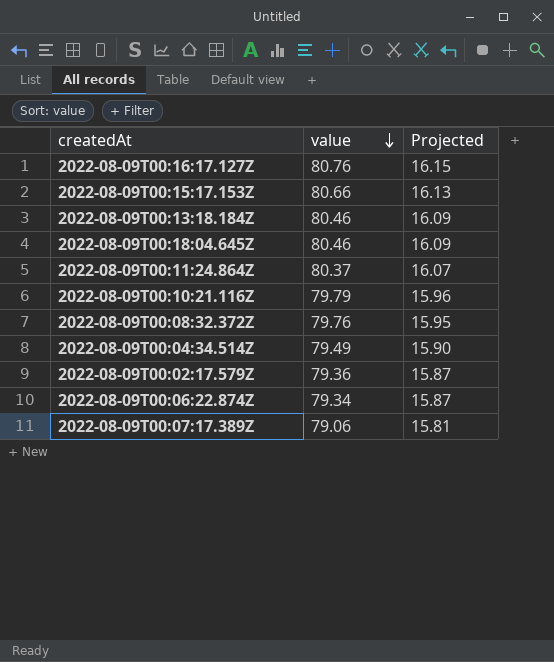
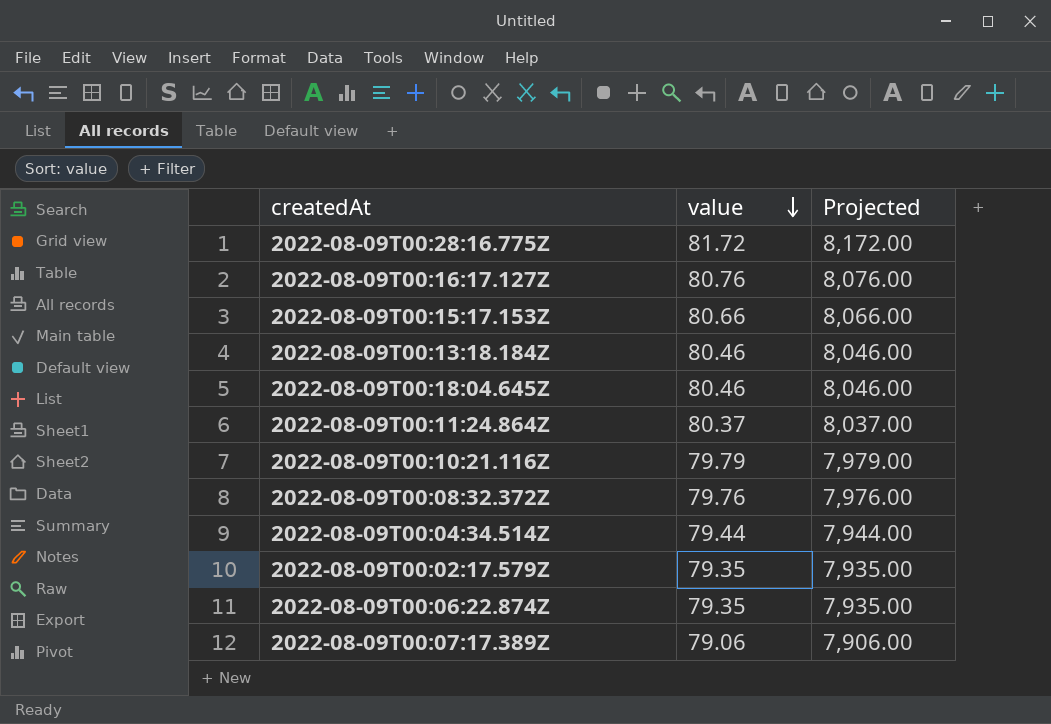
column Projected | formula: [value] * 0.2 -> [value] * 100
row 2022-08-09T00:28:16.775Z: none -> 81.72 | 8,172.00
2022-08-09T00:04:34.514Z | value: 79.49 -> 79.44
2022-08-09T00:02:17.579Z | value: 79.36 -> 79.35
2022-08-09T00:06:22.874Z | value: 79.34 -> 79.35

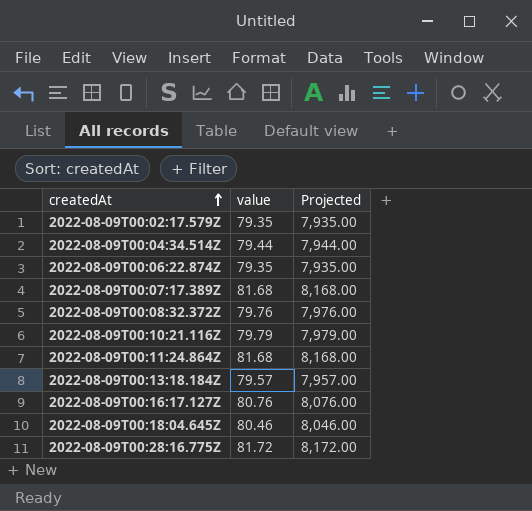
row order: value descending -> createdAt ascending
row 2022-08-09T00:15:17.153Z: 80.66 | 8,066.00 -> none
2022-08-09T00:07:17.389Z | value: 79.06 -> 81.68
2022-08-09T00:07:17.389Z | Projected: 7,906.00 -> 8,168.00
2022-08-09T00:11:24.864Z | value: 80.37 -> 81.68
2022-08-09T00:11:24.864Z | Projected: 8,037.00 -> 8,168.00
2022-08-09T00:13:18.184Z | value: 80.46 -> 79.57
2022-08-09T00:13:18.184Z | Projected: 8,046.00 -> 7,957.00

